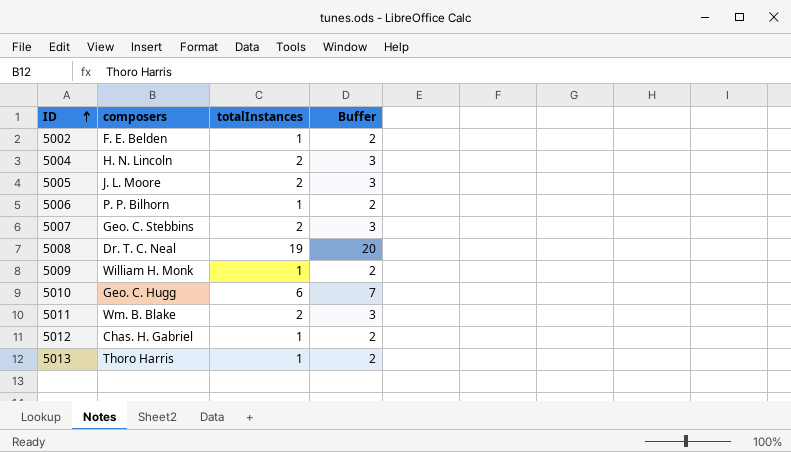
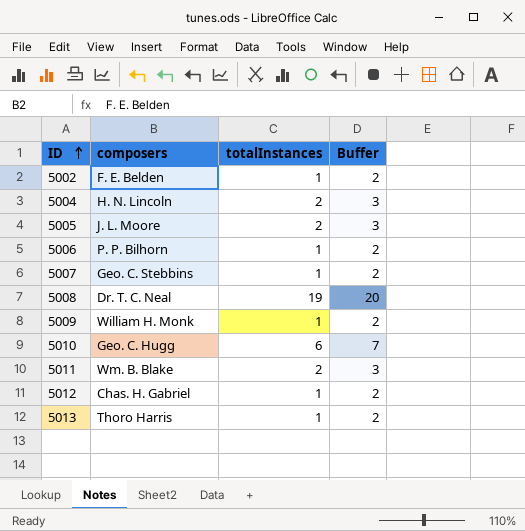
5007 | totalInstances: 2 -> 1
5007 | Buffer: 3 -> 2

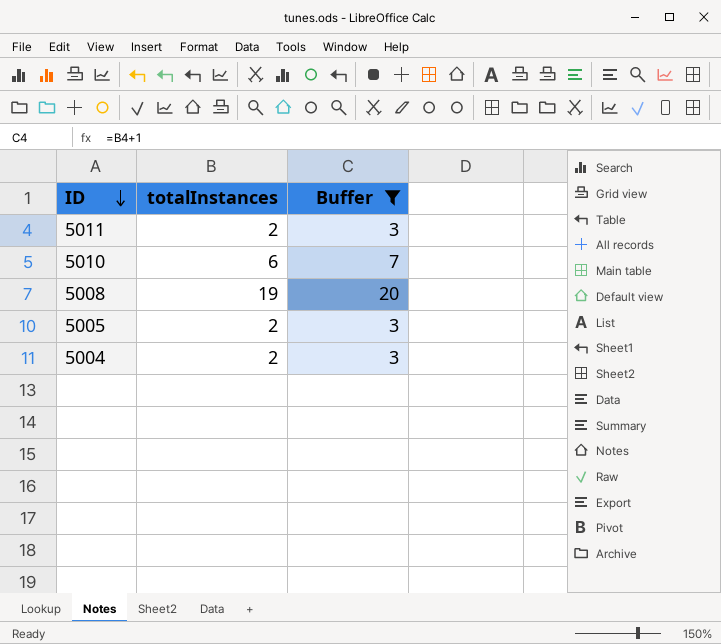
filter: none -> Buffer != 2
row order: ID ascending -> ID descending
column composers | position: 2 -> none

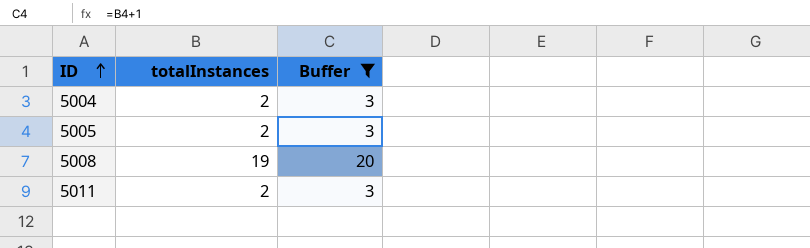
row order: ID descending -> ID ascending
row 5010: 6 | 7 -> none

